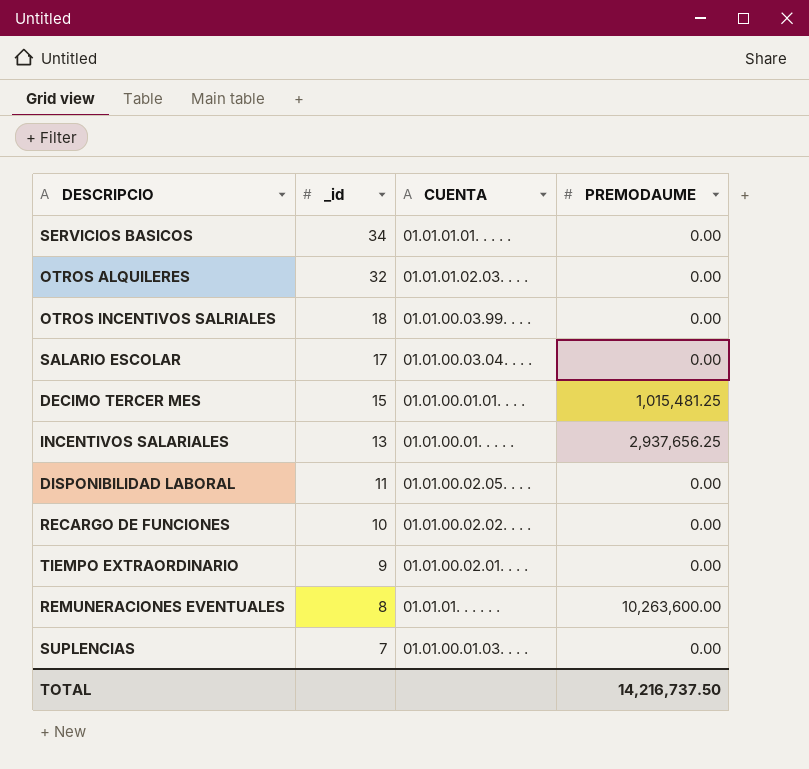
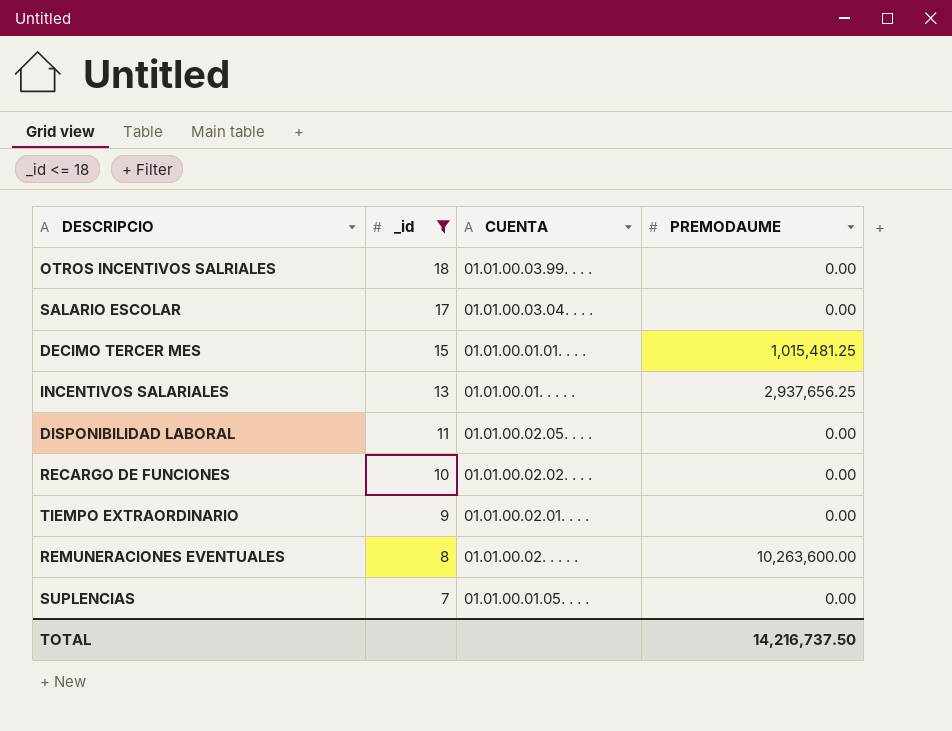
filter: none -> _id <= 18
REMUNERACIONES EVENTUALES | CUENTA: 01.01.01. . . . . . -> 01.01.00.02. . . . .
SUPLENCIAS | CUENTA: 01.01.00.01.03. . . . -> 01.01.00.01.05. . . .

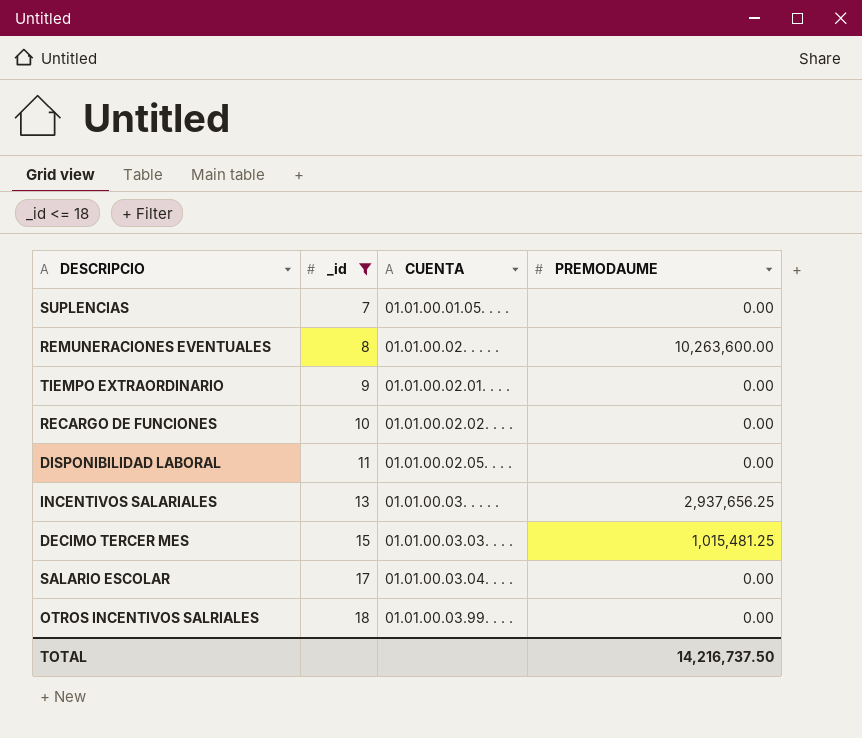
row order: _id descending -> _id ascending
INCENTIVOS SALARIALES | CUENTA: 01.01.00.01. . . . . -> 01.01.00.03. . . . .
DECIMO TERCER MES | CUENTA: 01.01.00.01.01. . . . -> 01.01.00.03.03. . . .

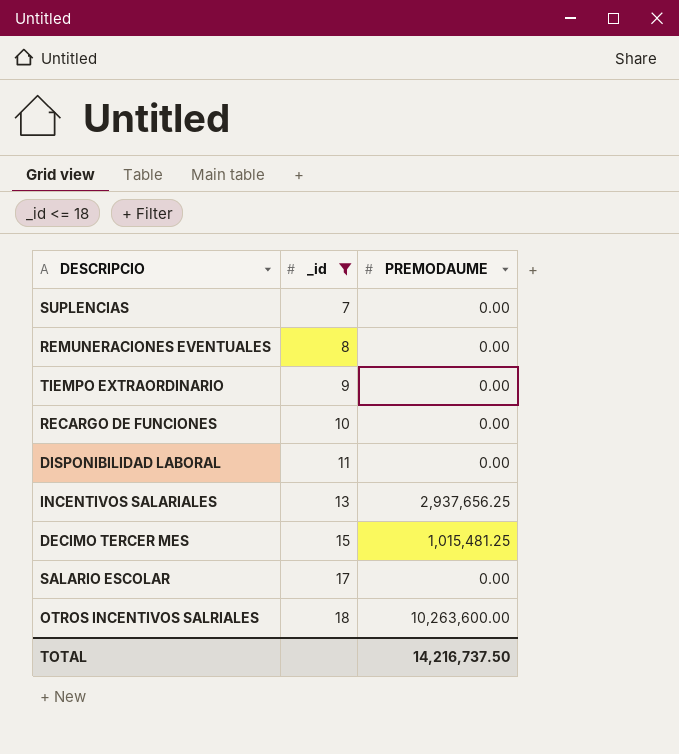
column CUENTA | position: 3 -> none
REMUNERACIONES EVENTUALES | PREMODAUME: 10,263,600.00 -> 0.00
OTROS INCENTIVOS SALRIALES | PREMODAUME: 0.00 -> 10,263,600.00

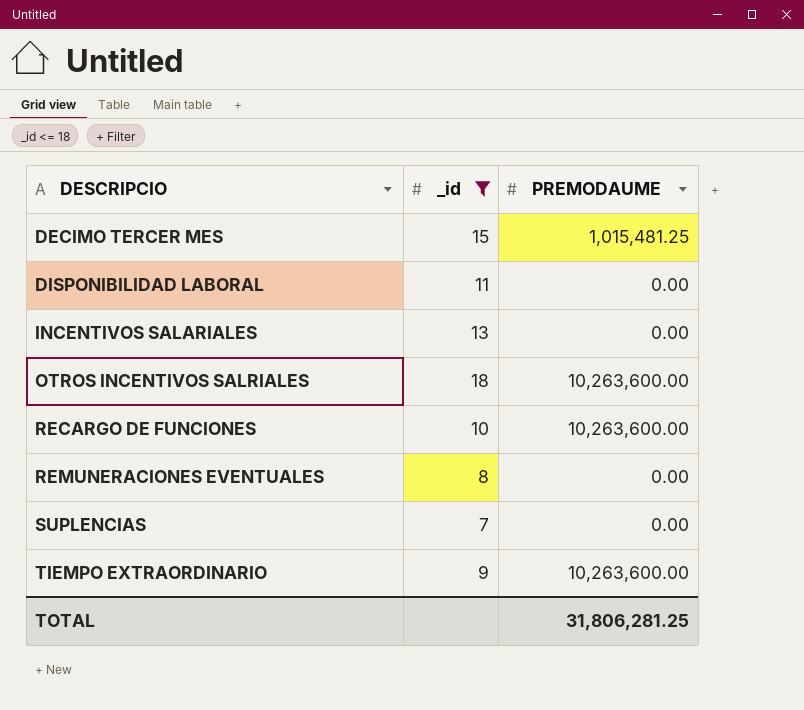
row order: _id ascending -> DESCRIPCIO ascending
row SALARIO ESCOLAR: 17 | 0.00 -> none
INCENTIVOS SALARIALES | PREMODAUME: 2,937,656.25 -> 0.00
RECARGO DE FUNCIONES | PREMODAUME: 0.00 -> 10,263,600.00
TIEMPO EXTRAORDINARIO | PREMODAUME: 0.00 -> 10,263,600.00
TOTAL | PREMODAUME: 14,216,737.50 -> 31,806,281.25

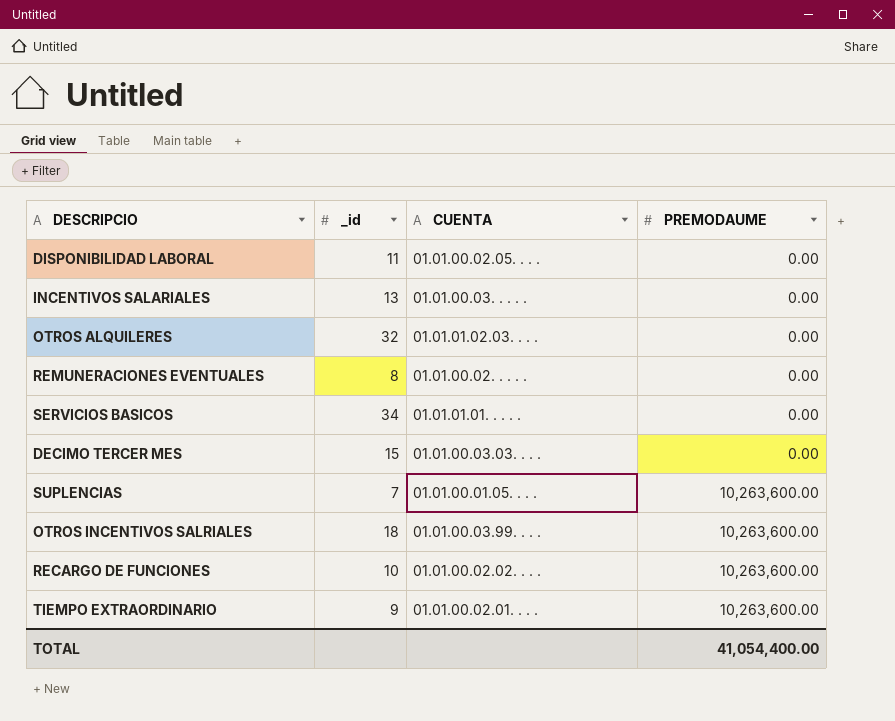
filter: _id <= 18 -> none
row order: DESCRIPCIO ascending -> PREMODAUME ascending
column CUENTA | position: none -> 3
DECIMO TERCER MES | PREMODAUME: 1,015,481.25 -> 0.00
SUPLENCIAS | PREMODAUME: 0.00 -> 10,263,600.00
TOTAL | PREMODAUME: 31,806,281.25 -> 41,054,400.00

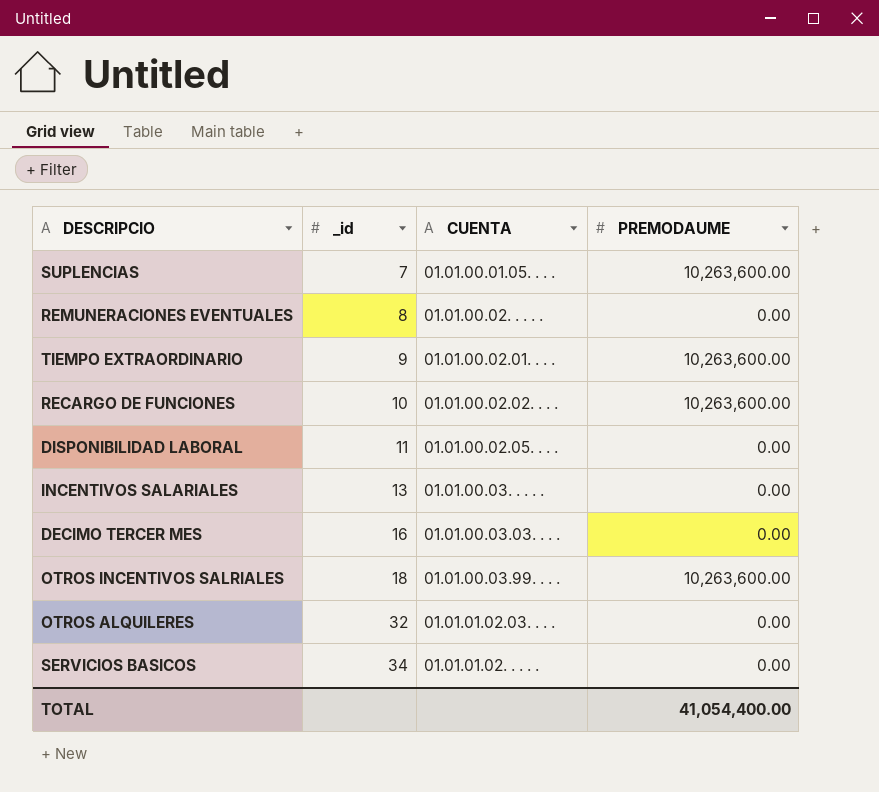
row order: PREMODAUME ascending -> _id ascending
DECIMO TERCER MES | _id: 15 -> 16
SERVICIOS BASICOS | CUENTA: 01.01.01.01. . . . . -> 01.01.01.02. . . . .

